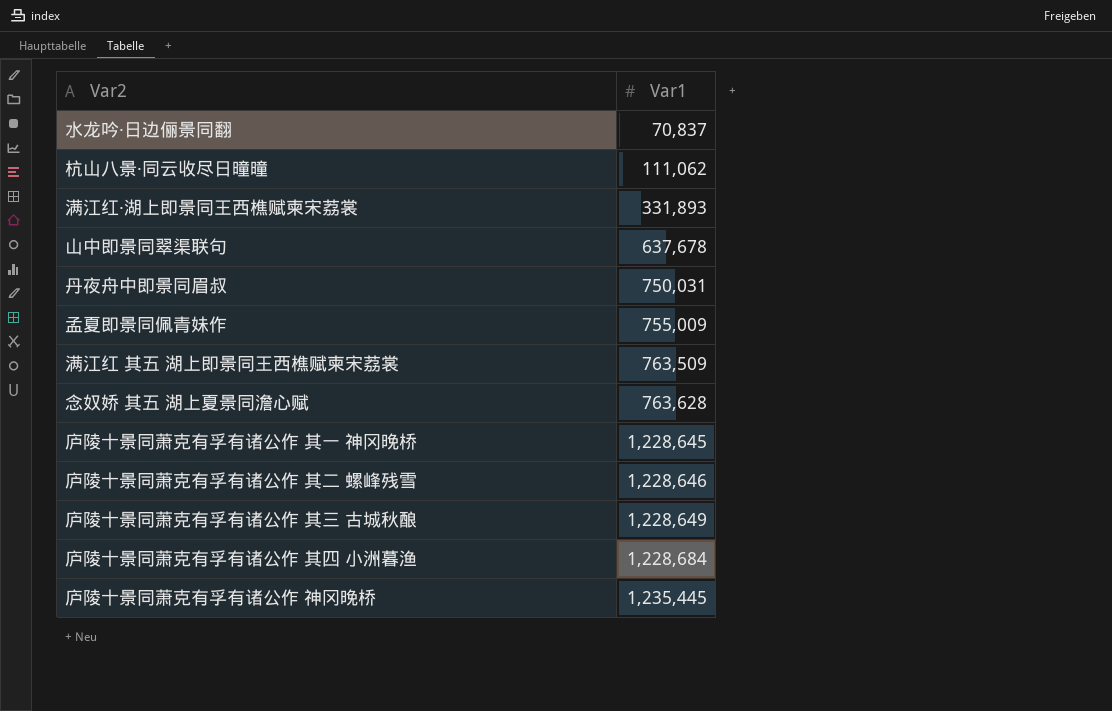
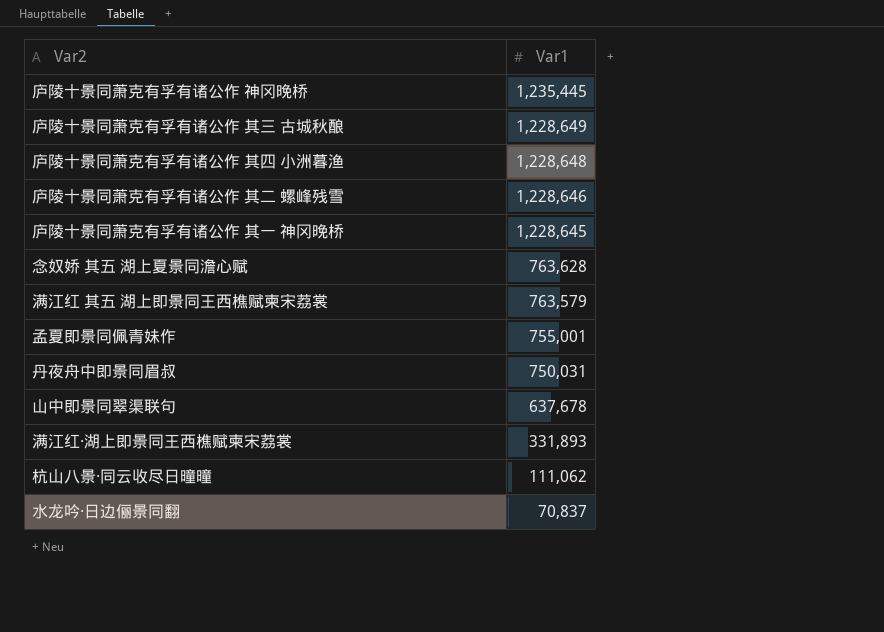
row order: Var1 ascending -> Var1 descending
庐陵十景同萧克有孚有诸公作 其四 小洲暮渔 | Var1: 1,228,684 -> 1,228,648
满江红 其五 湖上即景同王西樵赋柬宋荔裳 | Var1: 763,509 -> 763,579
孟夏即景同佩青妹作 | Var1: 755,009 -> 755,001

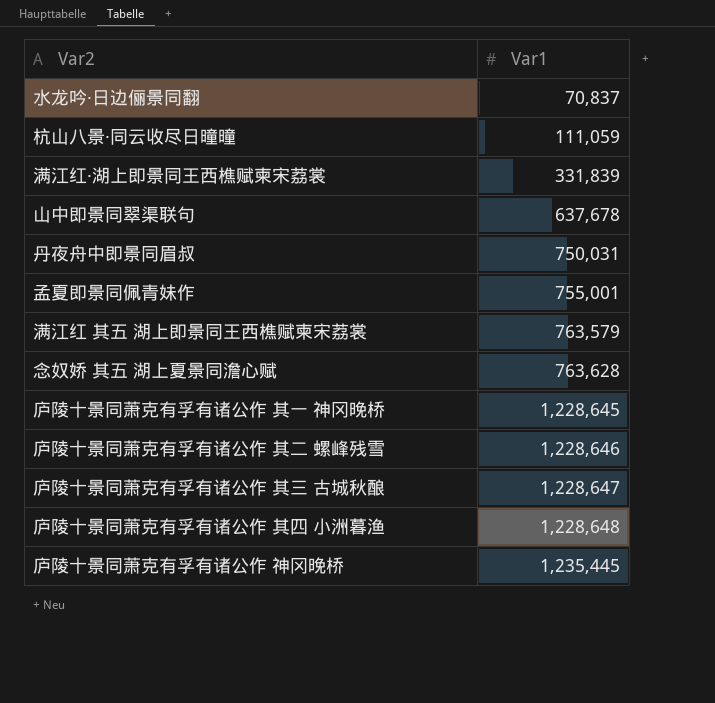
row order: Var1 descending -> Var1 ascending
杭山八景·同云收尽日曈曈 | Var1: 111,062 -> 111,059
满江红·湖上即景同王西樵赋柬宋荔裳 | Var1: 331,893 -> 331,839
庐陵十景同萧克有孚有诸公作 其三 古城秋酿 | Var1: 1,228,649 -> 1,228,647

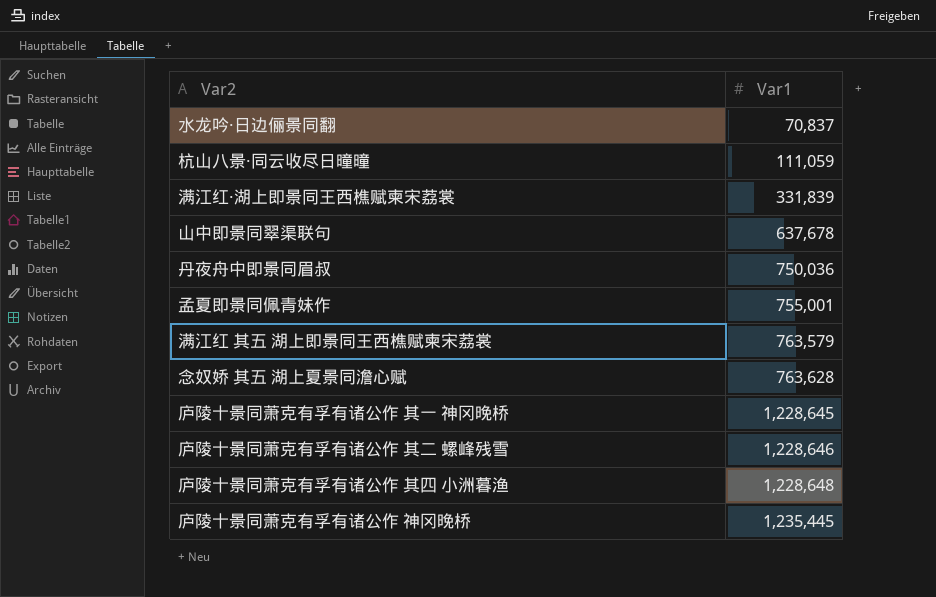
row 庐陵十景同萧克有孚有诸公作 其三 古城秋酿: 1,228,647 -> none
丹夜舟中即景同眉叔 | Var1: 750,031 -> 750,036

